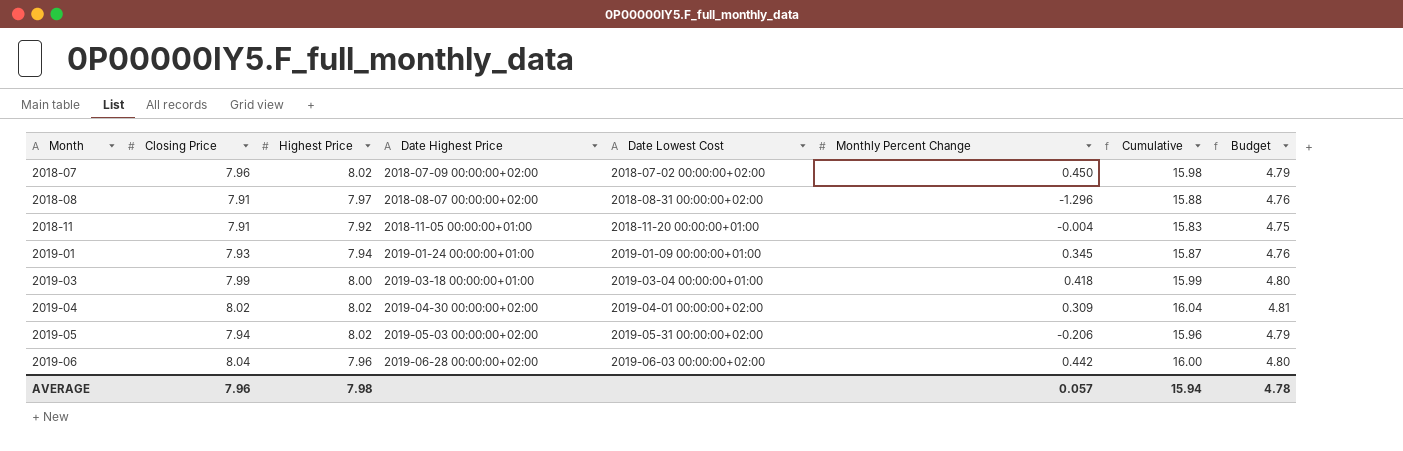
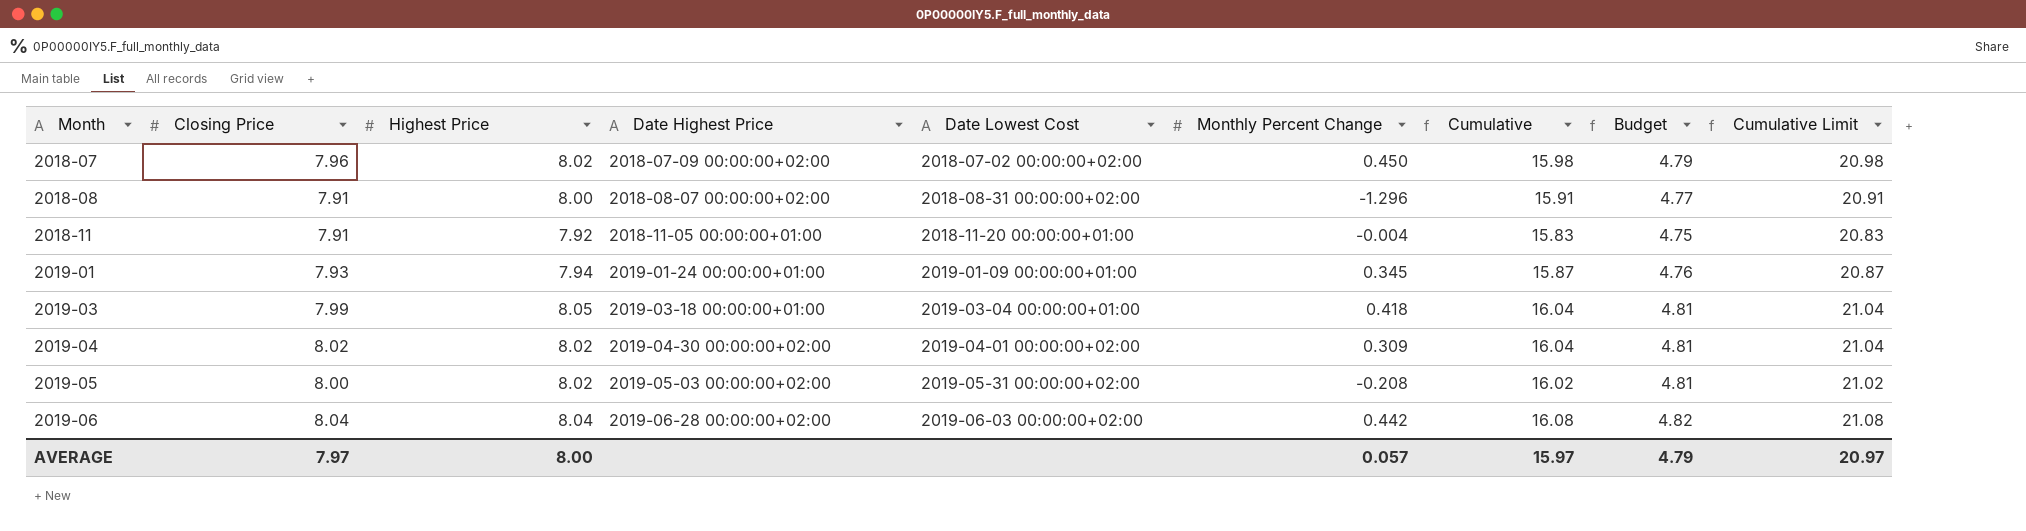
column Cumulative Limit | formula: none -> [Cumulative] + 5
2018-08 | Highest Price: 7.97 -> 8.00
2018-08 | Cumulative: 15.88 -> 15.91
2018-08 | Budget: 4.76 -> 4.77
2019-03 | Highest Price: 8.00 -> 8.05
2019-03 | Cumulative: 15.99 -> 16.04
2019-03 | Budget: 4.80 -> 4.81
2019-05 | Closing Price: 7.94 -> 8.00
2019-05 | Monthly Percent Change: -0.206 -> -0.208
2019-05 | Cumulative: 15.96 -> 16.02
2019-05 | Budget: 4.79 -> 4.81
2019-06 | Highest Price: 7.96 -> 8.04
2019-06 | Cumulative: 16.00 -> 16.08
2019-06 | Budget: 4.80 -> 4.82
AVERAGE | Closing Price: 7.96 -> 7.97
AVERAGE | Highest Price: 7.98 -> 8.00
AVERAGE | Cumulative: 15.94 -> 15.97
AVERAGE | Budget: 4.78 -> 4.79

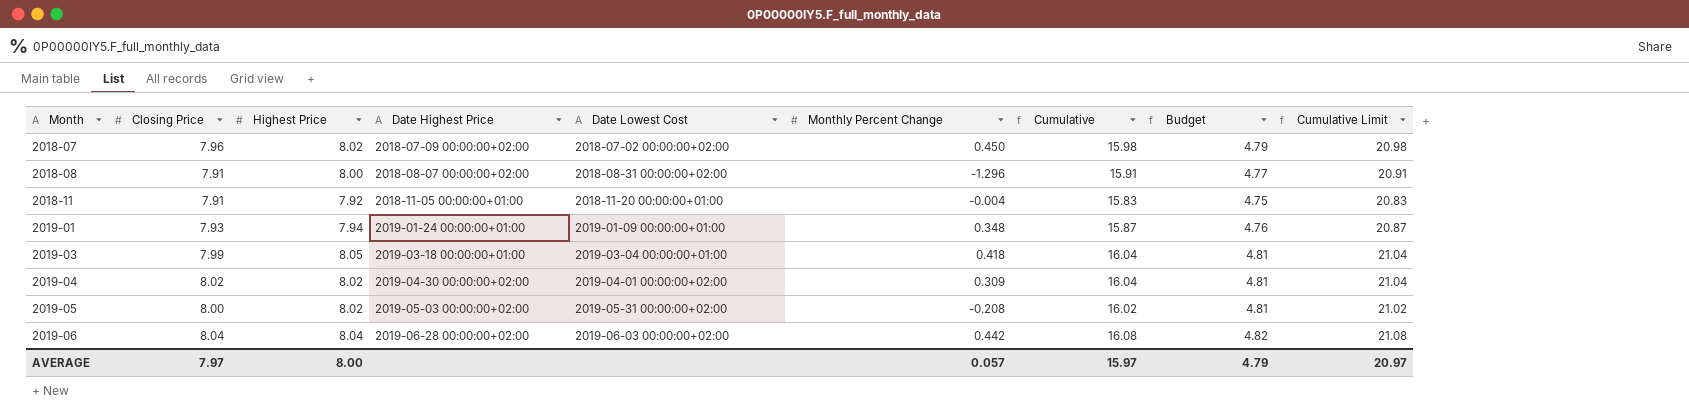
2019-01 | Monthly Percent Change: 0.345 -> 0.348

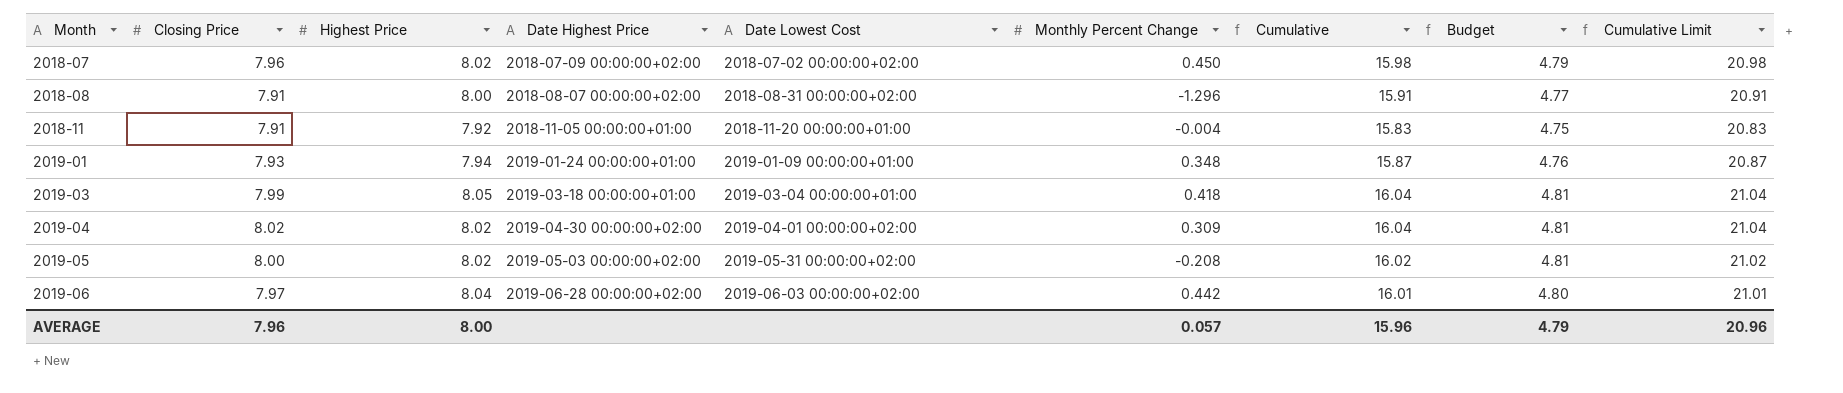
2019-06 | Closing Price: 8.04 -> 7.97
2019-06 | Cumulative: 16.08 -> 16.01
2019-06 | Budget: 4.82 -> 4.80
2019-06 | Cumulative Limit: 21.08 -> 21.01
AVERAGE | Closing Price: 7.97 -> 7.96
AVERAGE | Cumulative: 15.97 -> 15.96
AVERAGE | Cumulative Limit: 20.97 -> 20.96

